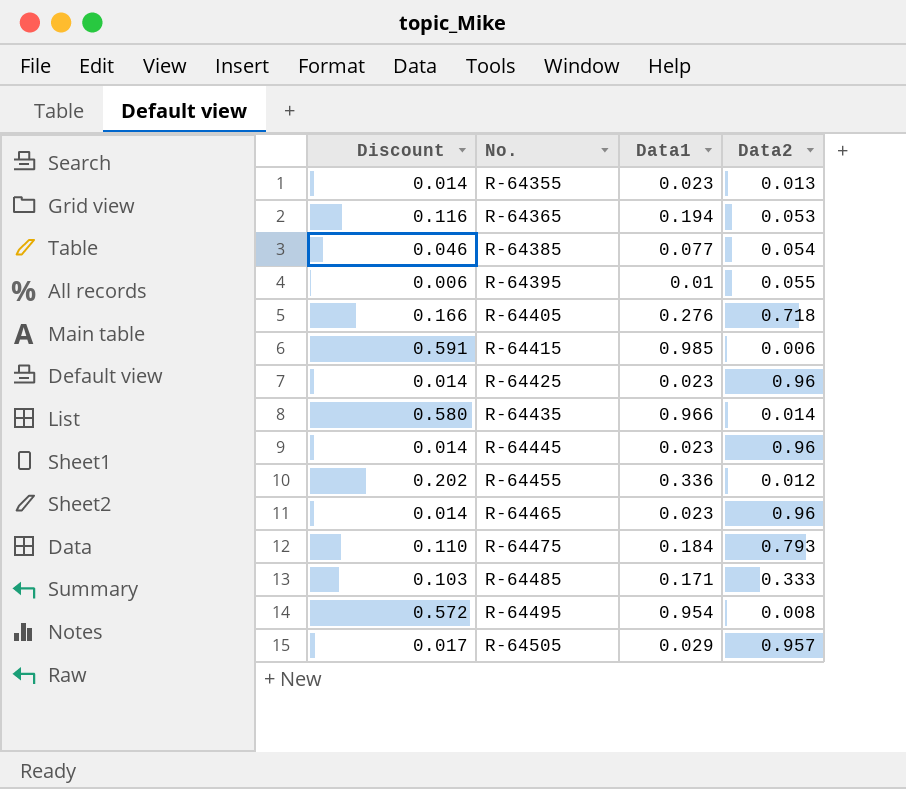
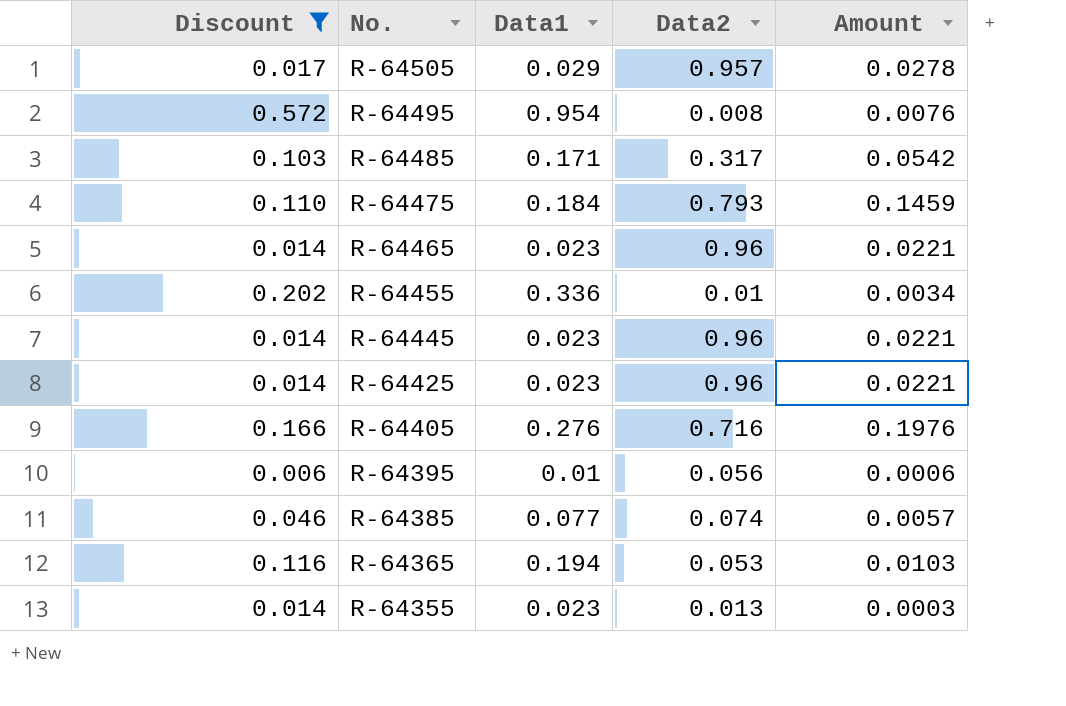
filter: none -> Discount <= 0.572
row order: No. ascending -> No. descending
column Amount | formula: none -> [Data1] * [Data2]
R-64485 | Data2: 0.333 -> 0.317
R-64455 | Data2: 0.012 -> 0.01
R-64405 | Data2: 0.718 -> 0.716
R-64395 | Data2: 0.055 -> 0.056
R-64385 | Data2: 0.054 -> 0.074

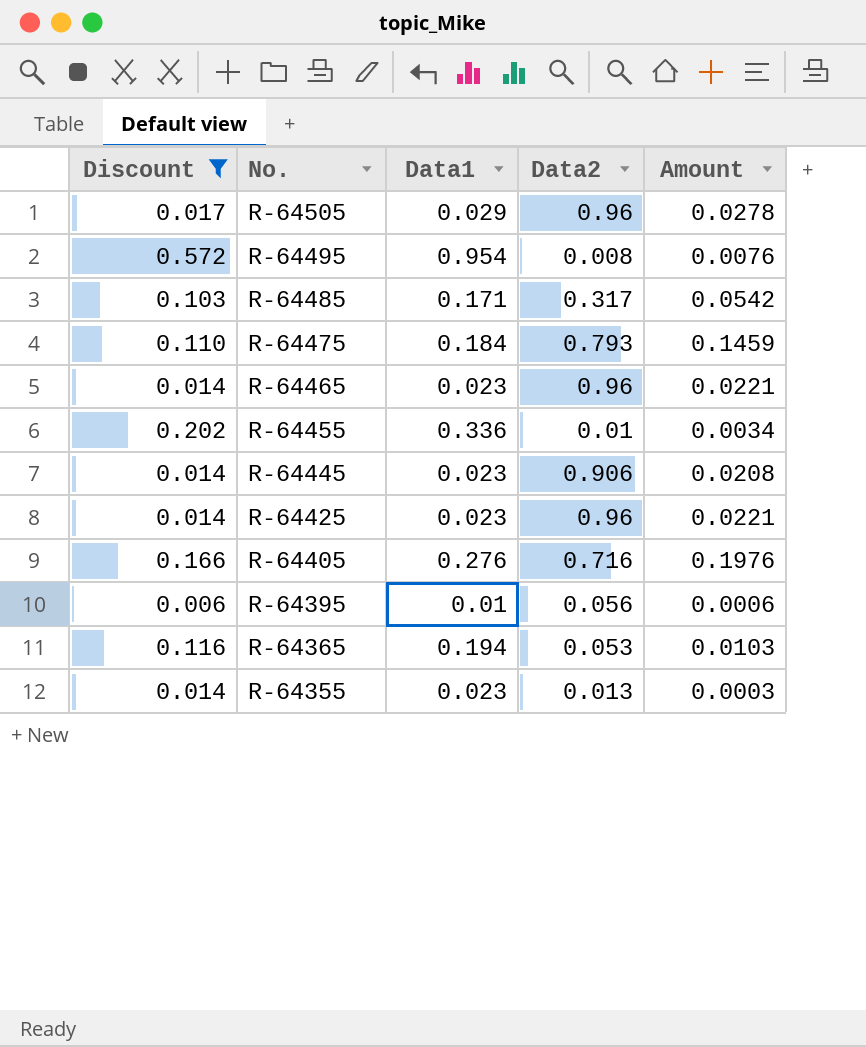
row R-64385: 0.046 | 0.077 | 0.074 | 0.0057 -> none
R-64505 | Data2: 0.957 -> 0.96
R-64445 | Data2: 0.96 -> 0.906
R-64445 | Amount: 0.0221 -> 0.0208

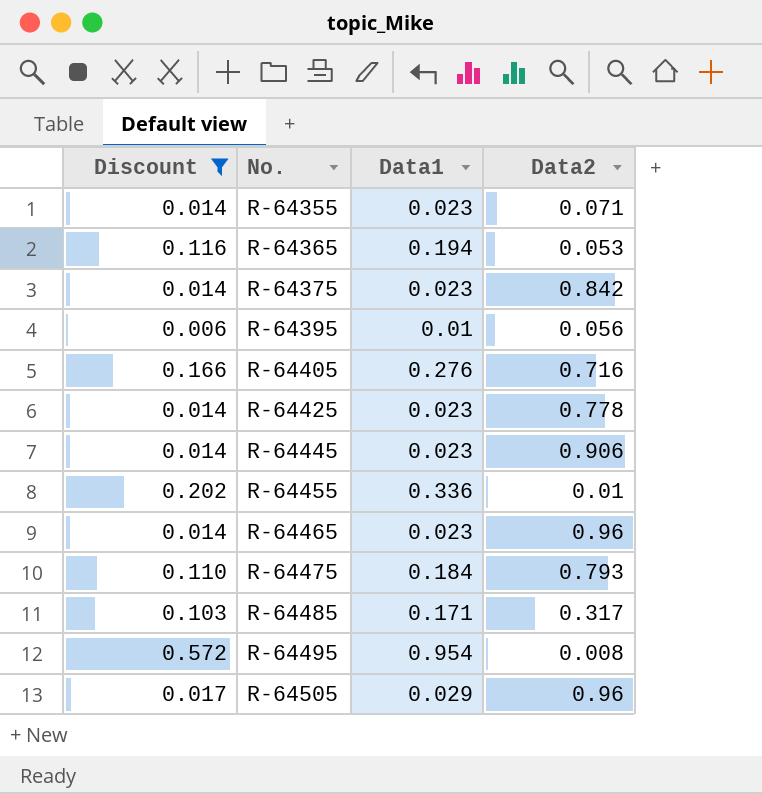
row order: No. descending -> No. ascending
column Amount | formula: [Data1] * [Data2] -> none
R-64355 | Data2: 0.013 -> 0.071
row R-64375: none -> 0.014 | 0.023 | 0.842
R-64425 | Data2: 0.96 -> 0.778

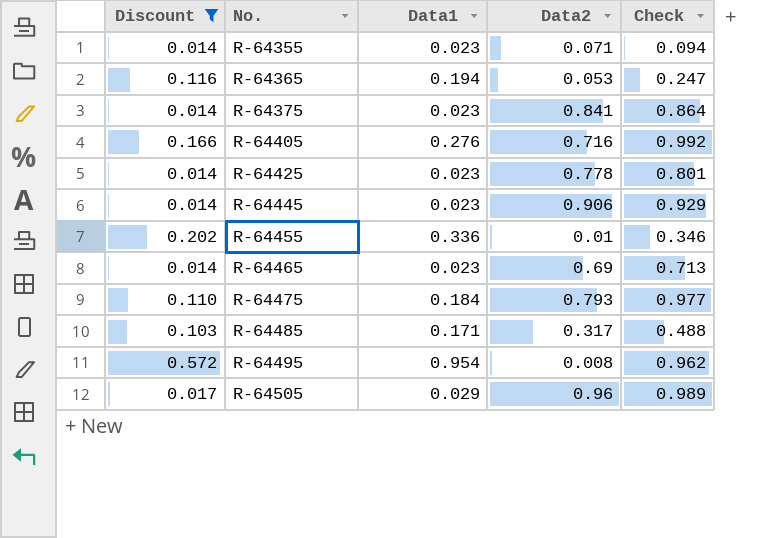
column Check | formula: none -> [Data1] + [Data2]
row R-64395: 0.006 | 0.01 | 0.056 -> none
R-64375 | Data2: 0.842 -> 0.841
R-64465 | Data2: 0.96 -> 0.69

